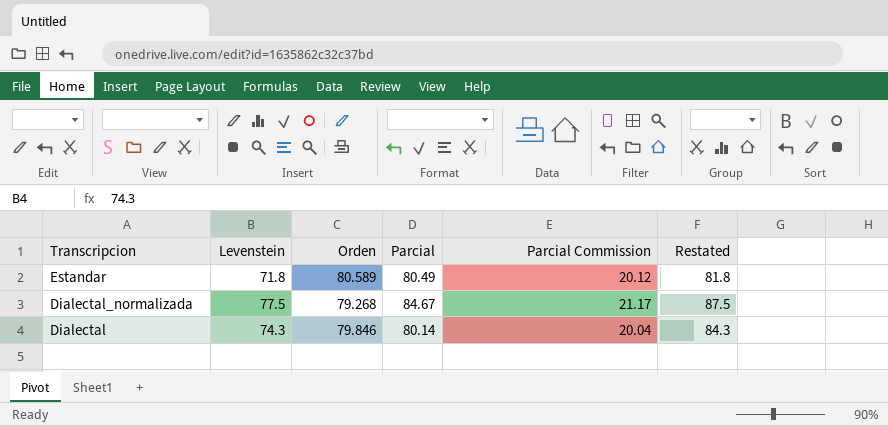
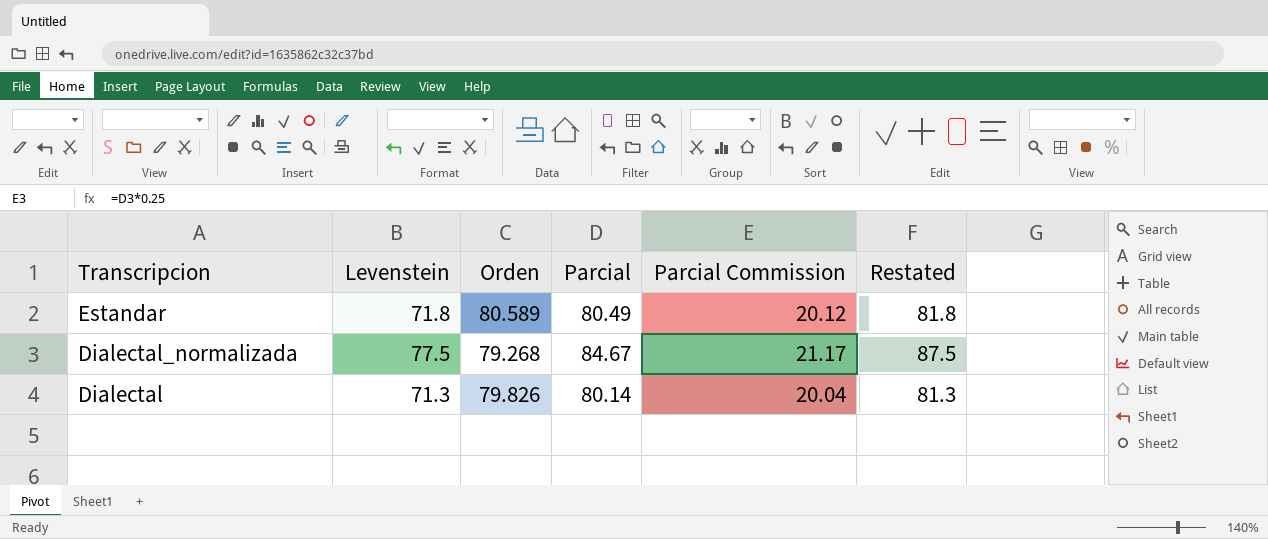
Dialectal | Levenstein: 74.3 -> 71.3
Dialectal | Orden: 79.846 -> 79.826
Dialectal | Restated: 84.3 -> 81.3

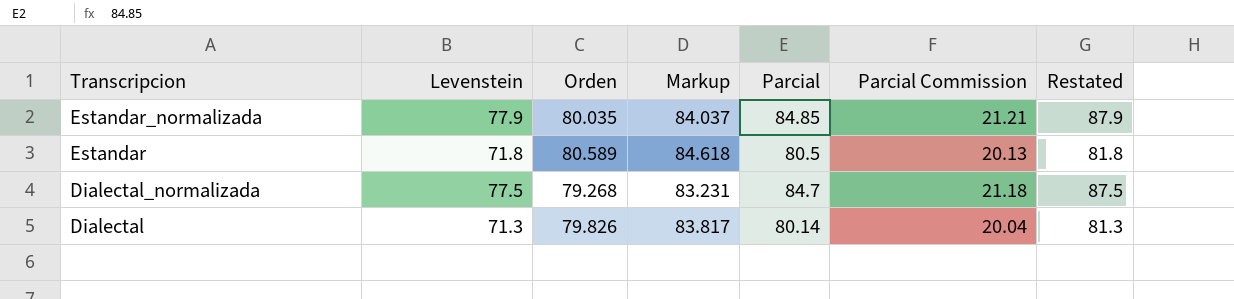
column Markup | formula: none -> [Orden] * 1.05
row Estandar_normalizada: none -> 77.9 | 80.035 | 84.037 | 84.85 | 21.21 | 87.9
Estandar | Parcial: 80.49 -> 80.5
Estandar | Parcial Commission: 20.12 -> 20.13
Dialectal_normalizada | Parcial: 84.67 -> 84.7
Dialectal_normalizada | Parcial Commission: 21.17 -> 21.18

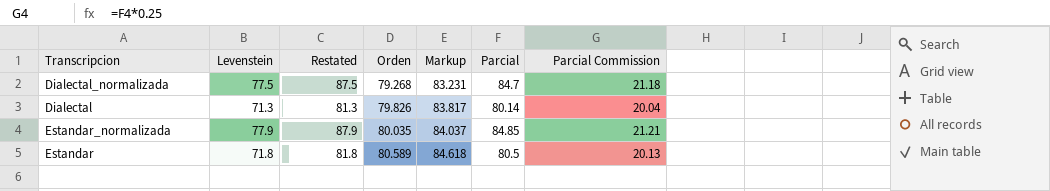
row order: Transcripcion descending -> Orden ascending
column Restated | position: 7 -> 3

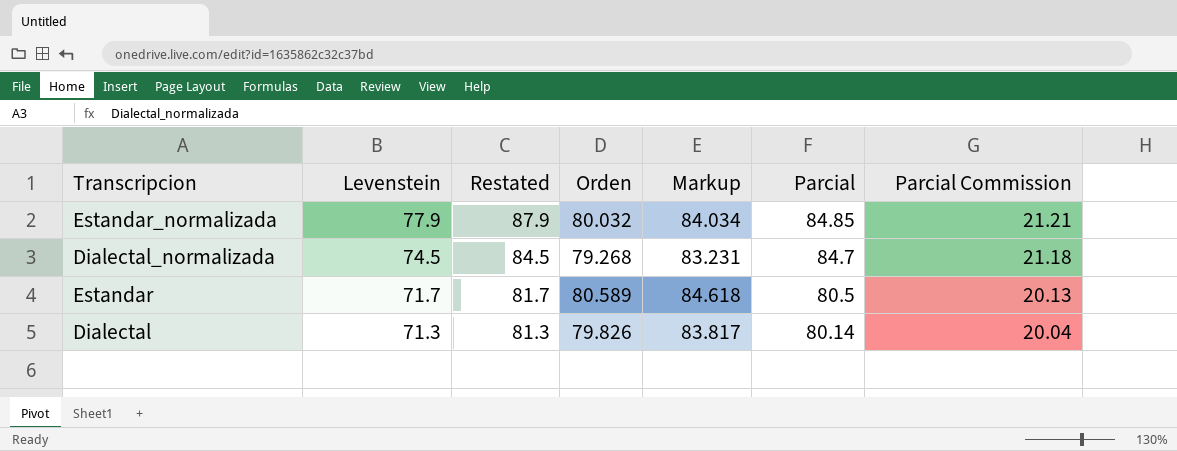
row order: Orden ascending -> Levenstein descending
Estandar_normalizada | Orden: 80.035 -> 80.032
Estandar_normalizada | Markup: 84.037 -> 84.034
Dialectal_normalizada | Levenstein: 77.5 -> 74.5
Dialectal_normalizada | Restated: 87.5 -> 84.5
Estandar | Levenstein: 71.8 -> 71.7
Estandar | Restated: 81.8 -> 81.7

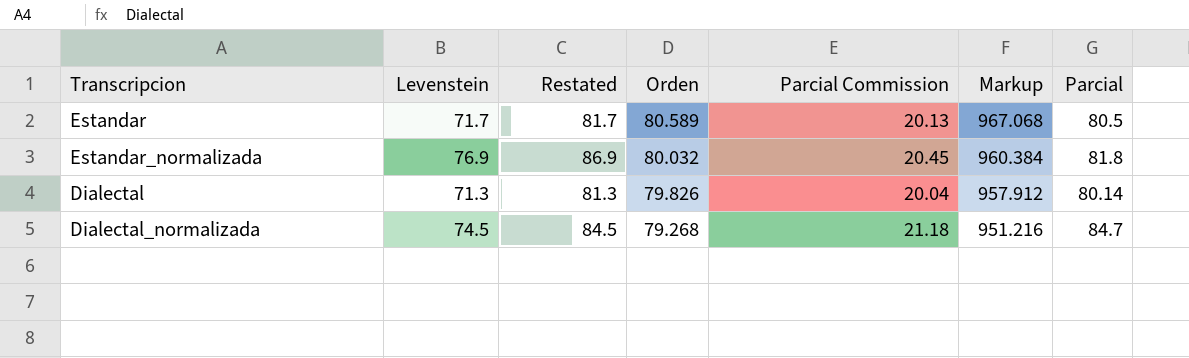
row order: Levenstein descending -> Orden descending
column Parcial Commission | position: 7 -> 5
column Markup | formula: [Orden] * 1.05 -> [Orden] * 12
Estandar_normalizada | Levenstein: 77.9 -> 76.9
Estandar_normalizada | Restated: 87.9 -> 86.9
Estandar_normalizada | Parcial Commission: 21.21 -> 20.45
Estandar_normalizada | Parcial: 84.85 -> 81.8

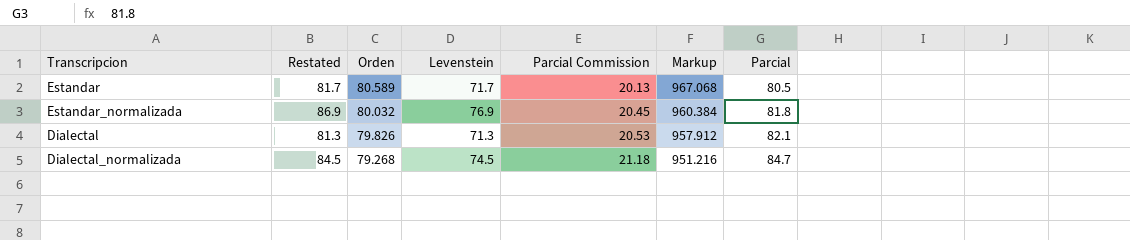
column Levenstein | position: 2 -> 4
Dialectal | Parcial Commission: 20.04 -> 20.53
Dialectal | Parcial: 80.14 -> 82.1

